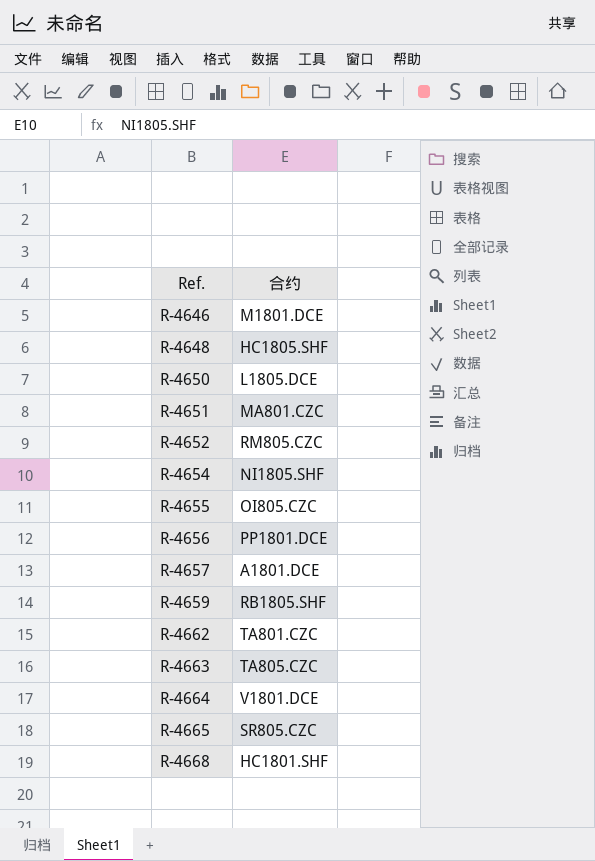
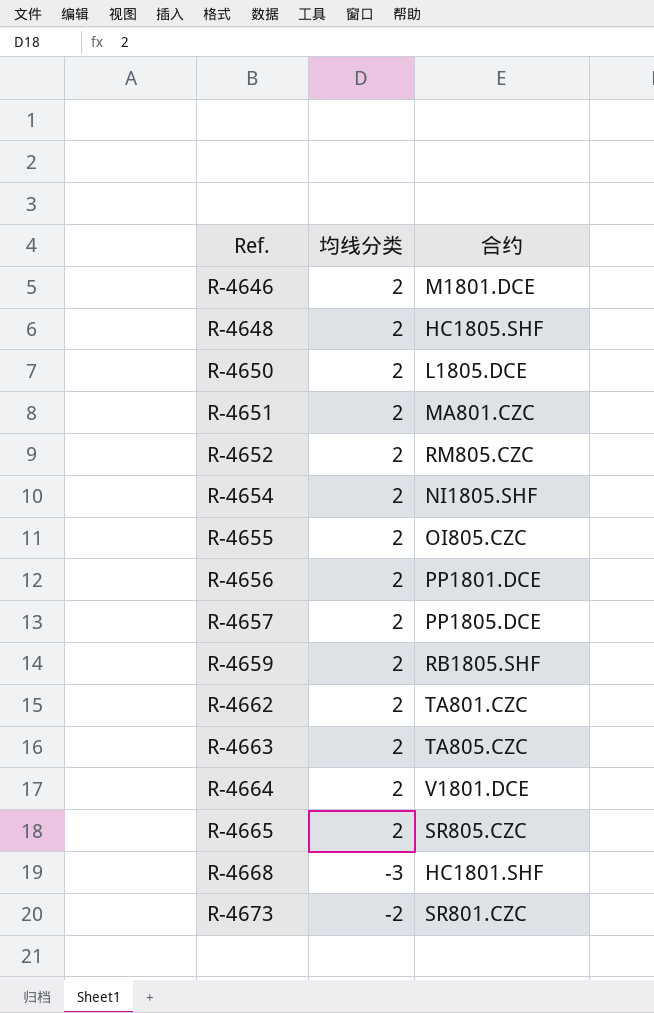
column 均线分类 | position: none -> 2
R-4657 | 合约: A1801.DCE -> PP1805.DCE
row R-4673: none -> -2 | SR801.CZC

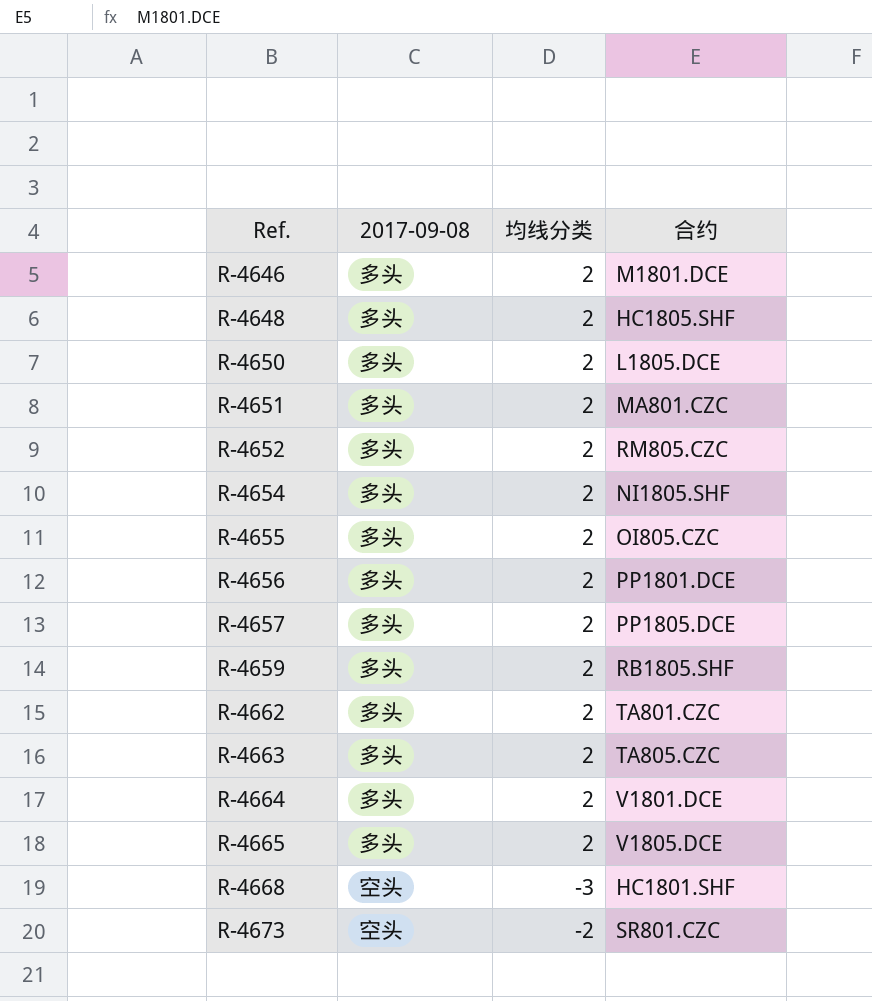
column 2017-09-08 | position: none -> 2
R-4665 | 合约: SR805.CZC -> V1805.DCE

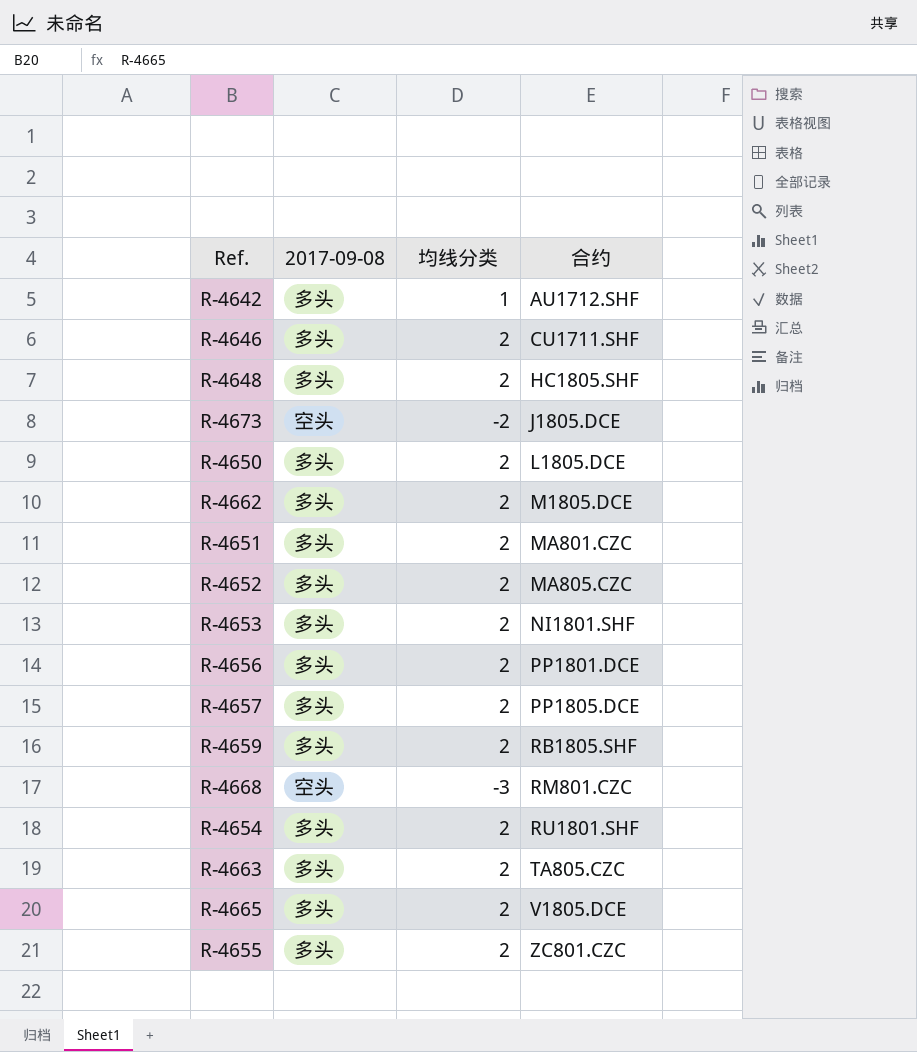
row order: Ref. ascending -> 合约 ascending
row R-4664: 多头 | 2 | V1801.DCE -> none
row R-4642: none -> 多头 | 1 | AU1712.SHF
R-4646 | 合约: M1801.DCE -> CU1711.SHF
R-4673 | 合约: SR801.CZC -> J1805.DCE
R-4662 | 合约: TA801.CZC -> M1805.DCE
R-4652 | 合约: RM805.CZC -> MA805.CZC
row R-4653: none -> 多头 | 2 | NI1801.SHF
R-4668 | 合约: HC1801.SHF -> RM801.CZC
R-4654 | 合约: NI1805.SHF -> RU1801.SHF
R-4655 | 合约: OI805.CZC -> ZC801.CZC

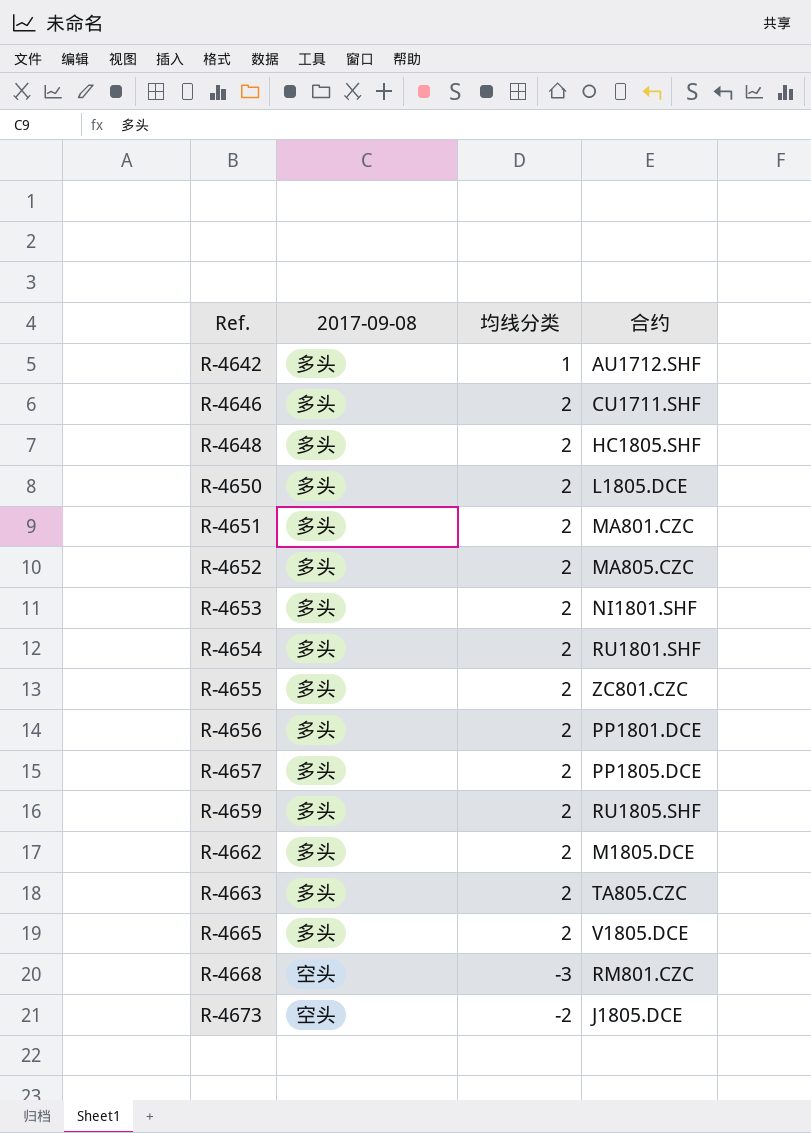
row order: 合约 ascending -> Ref. ascending
R-4659 | 合约: RB1805.SHF -> RU1805.SHF

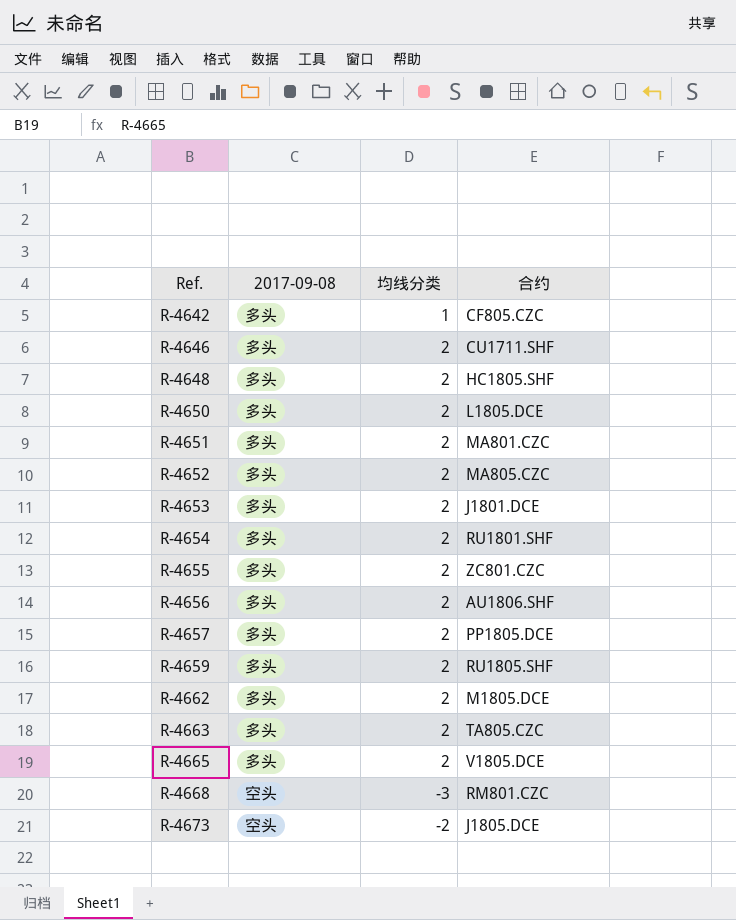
R-4642 | 合约: AU1712.SHF -> CF805.CZC
R-4653 | 合约: NI1801.SHF -> J1801.DCE
R-4656 | 合约: PP1801.DCE -> AU1806.SHF

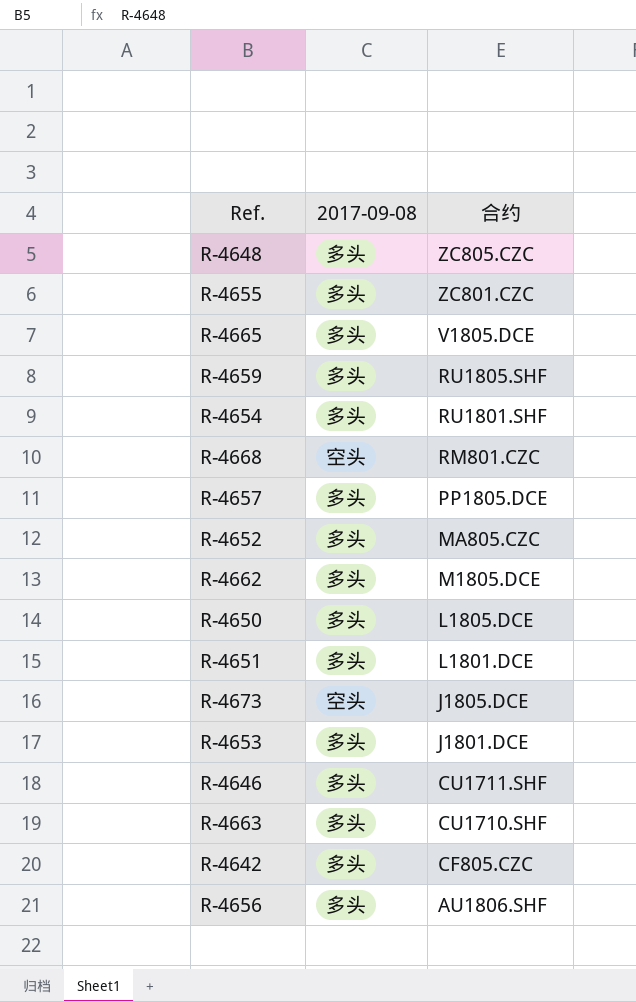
row order: Ref. ascending -> 合约 descending
column 均线分类 | position: 3 -> none
R-4648 | 合约: HC1805.SHF -> ZC805.CZC
R-4651 | 合约: MA801.CZC -> L1801.DCE
R-4663 | 合约: TA805.CZC -> CU1710.SHF

